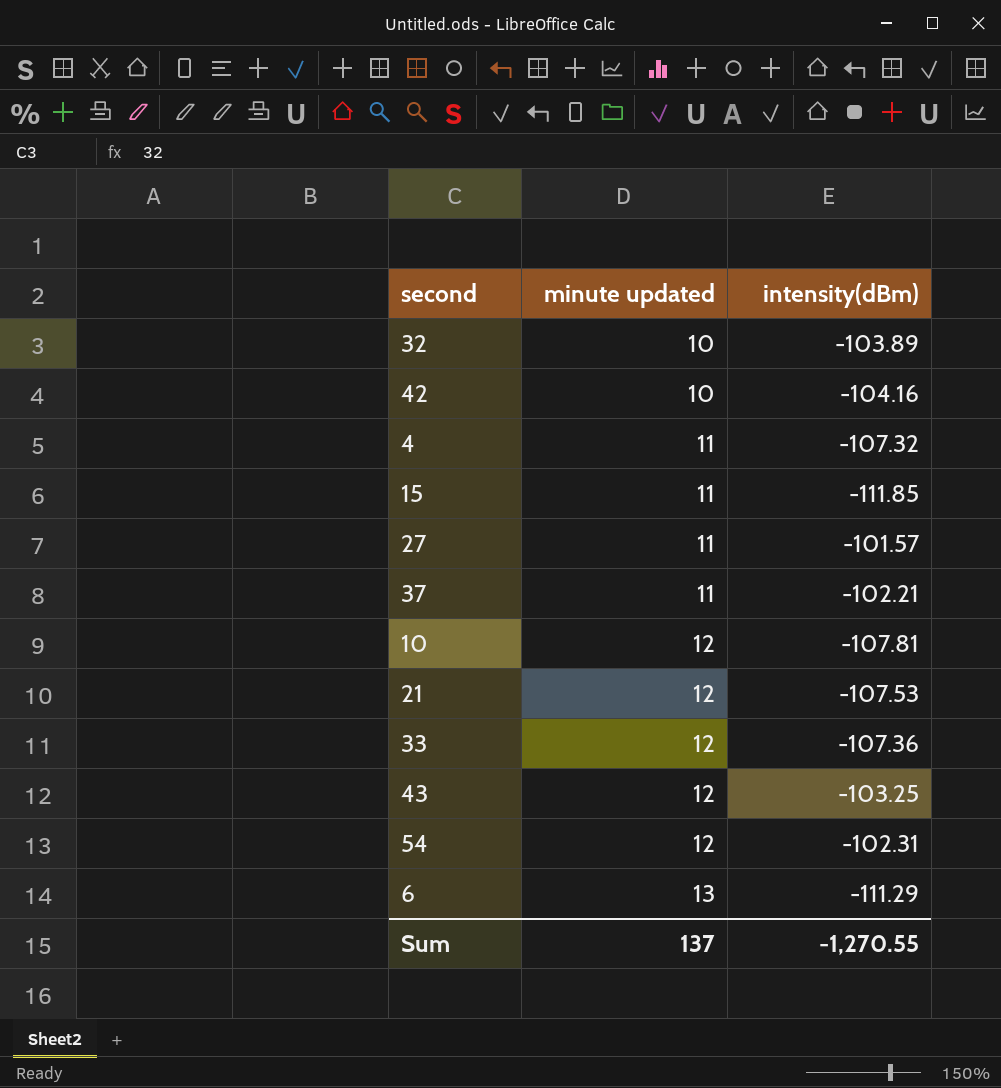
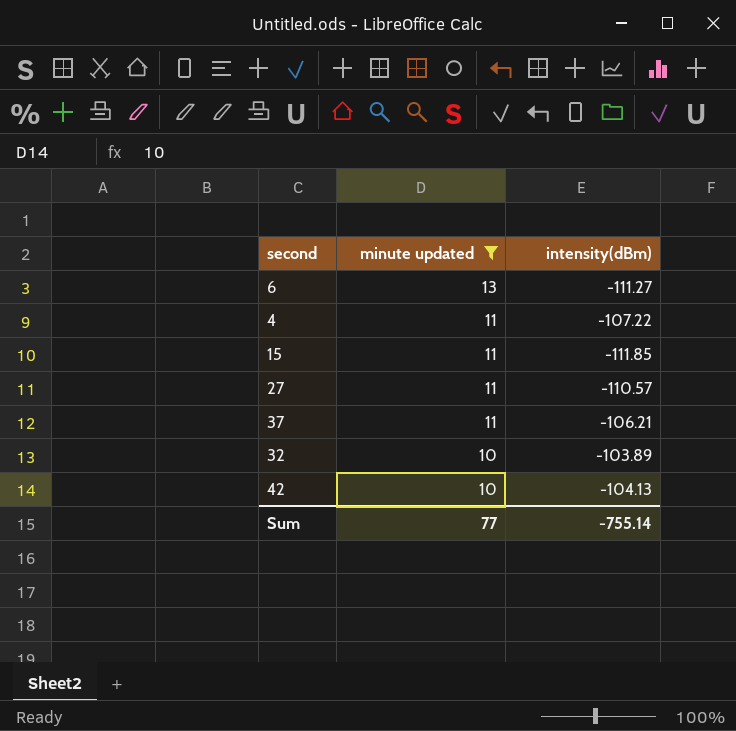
filter: none -> minute updated != 12
row order: minute updated ascending -> minute updated descending
6 | intensity(dBm): -111.29 -> -111.27
4 | intensity(dBm): -107.32 -> -107.22
27 | intensity(dBm): -101.57 -> -110.57
37 | intensity(dBm): -102.21 -> -106.21
42 | intensity(dBm): -104.16 -> -104.13
Sum | minute updated: 137 -> 77
Sum | intensity(dBm): -1,270.55 -> -755.14

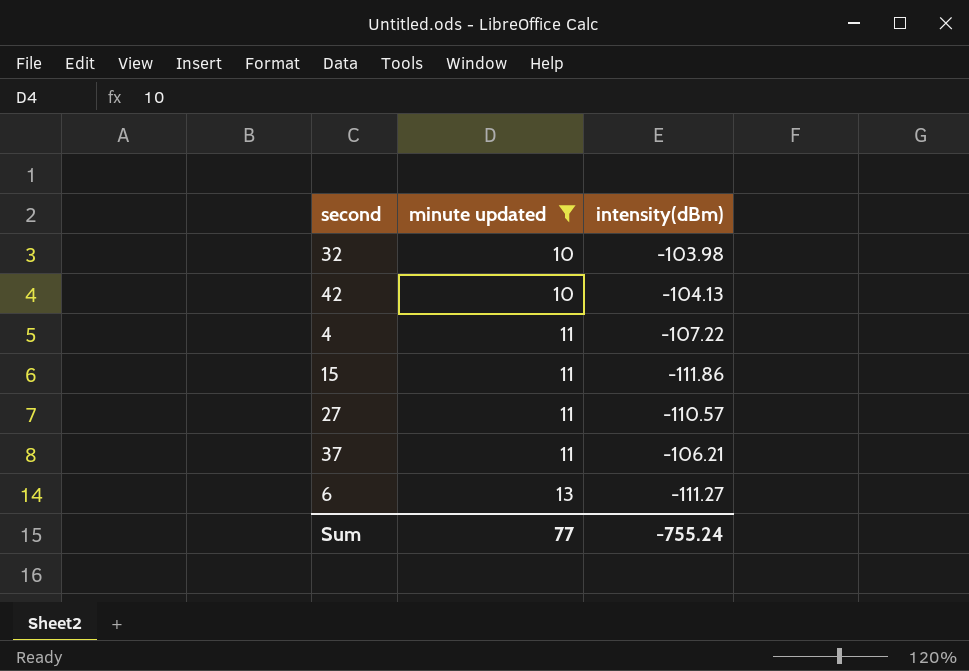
row order: minute updated descending -> minute updated ascending
32 | intensity(dBm): -103.89 -> -103.98
15 | intensity(dBm): -111.85 -> -111.86
Sum | intensity(dBm): -755.14 -> -755.24

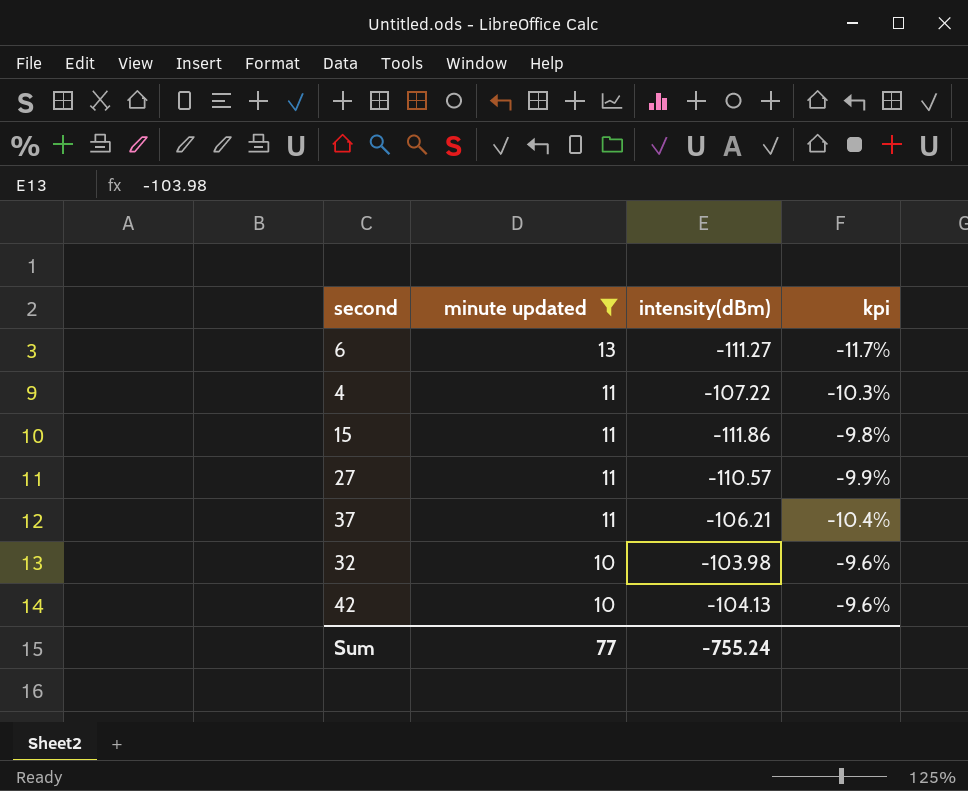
row order: minute updated ascending -> minute updated descending
column kpi | formula: none -> [minute updated] / [intensity(dBm)]

